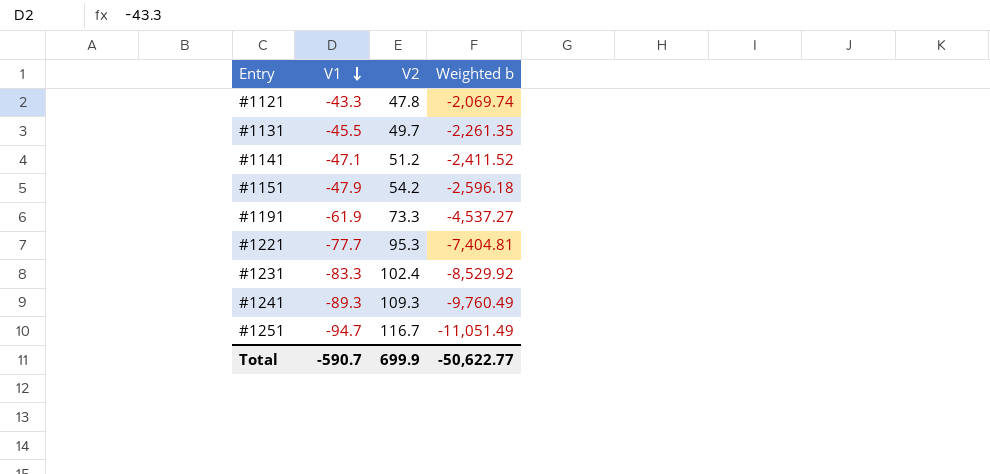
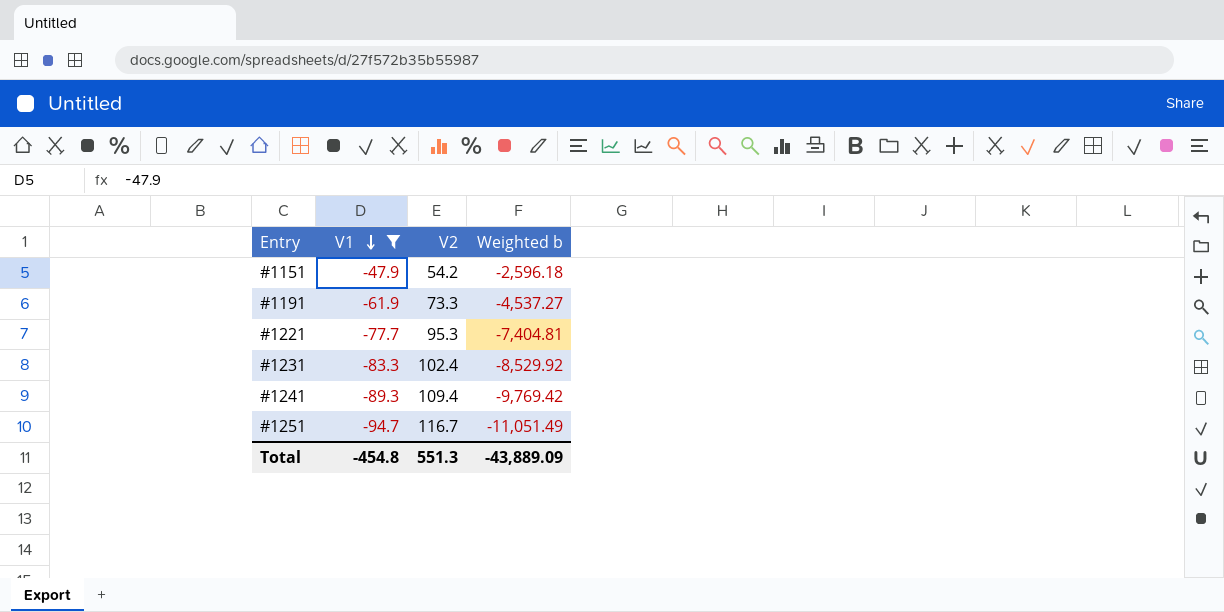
filter: none -> V1 <= -47.9
#1241 | V2: 109.3 -> 109.4
#1241 | Weighted b: -9,760.49 -> -9,769.42
Total | V1: -590.7 -> -454.8
Total | V2: 699.9 -> 551.3
Total | Weighted b: -50,622.77 -> -43,889.09

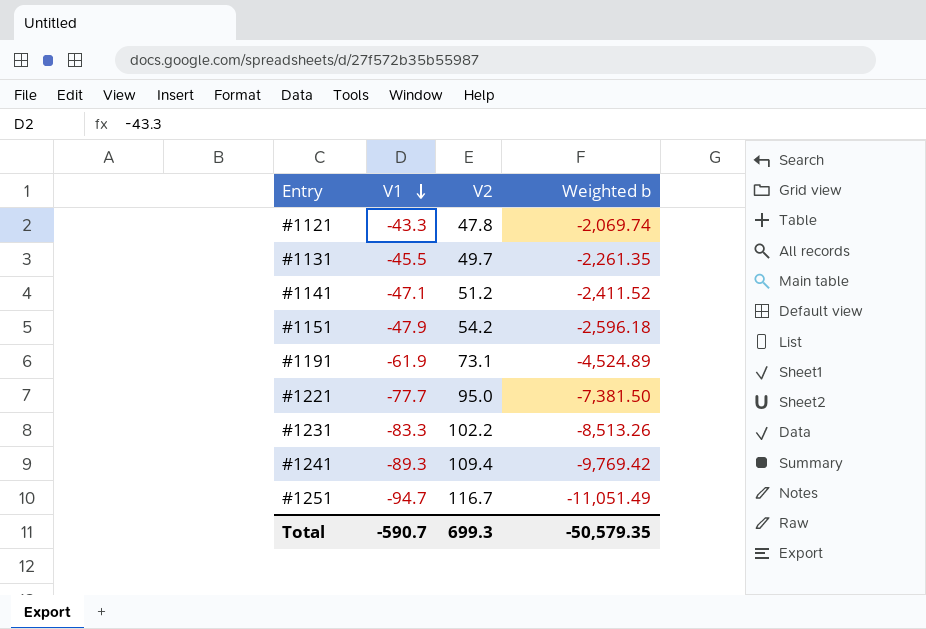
filter: V1 <= -47.9 -> none
#1191 | V2: 73.3 -> 73.1
#1191 | Weighted b: -4,537.27 -> -4,524.89
#1221 | V2: 95.3 -> 95.0
#1221 | Weighted b: -7,404.81 -> -7,381.50
#1231 | V2: 102.4 -> 102.2
#1231 | Weighted b: -8,529.92 -> -8,513.26
Total | V1: -454.8 -> -590.7
Total | V2: 551.3 -> 699.3
Total | Weighted b: -43,889.09 -> -50,579.35

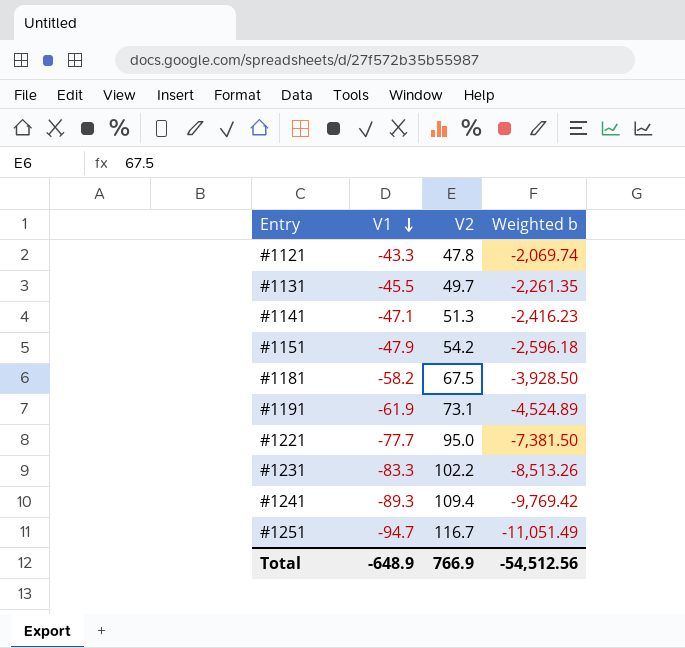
#1141 | V2: 51.2 -> 51.3
#1141 | Weighted b: -2,411.52 -> -2,416.23
row #1181: none -> -58.2 | 67.5 | -3,928.50
Total | V1: -590.7 -> -648.9
Total | V2: 699.3 -> 766.9
Total | Weighted b: -50,579.35 -> -54,512.56

